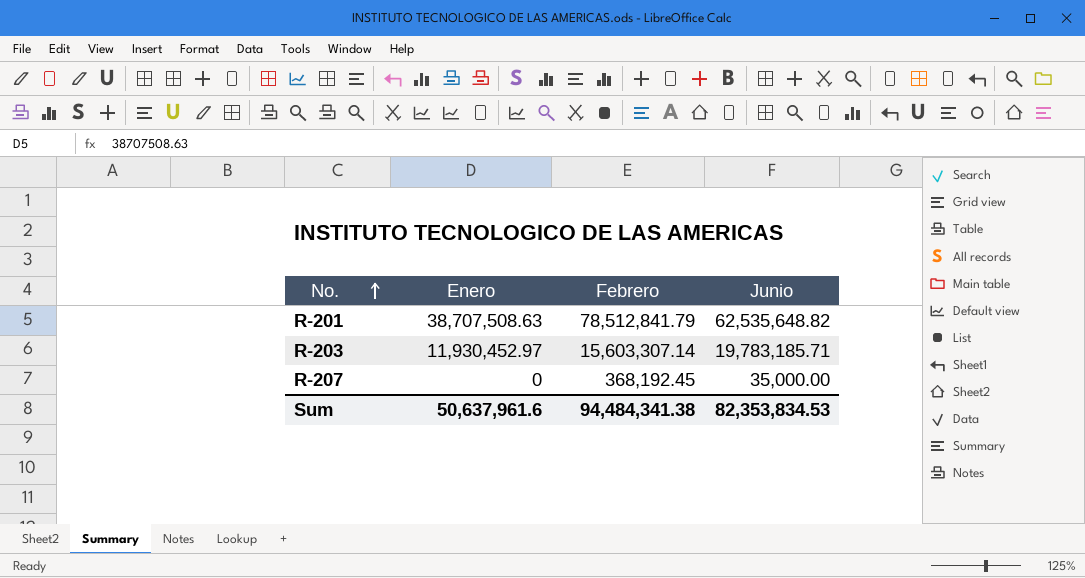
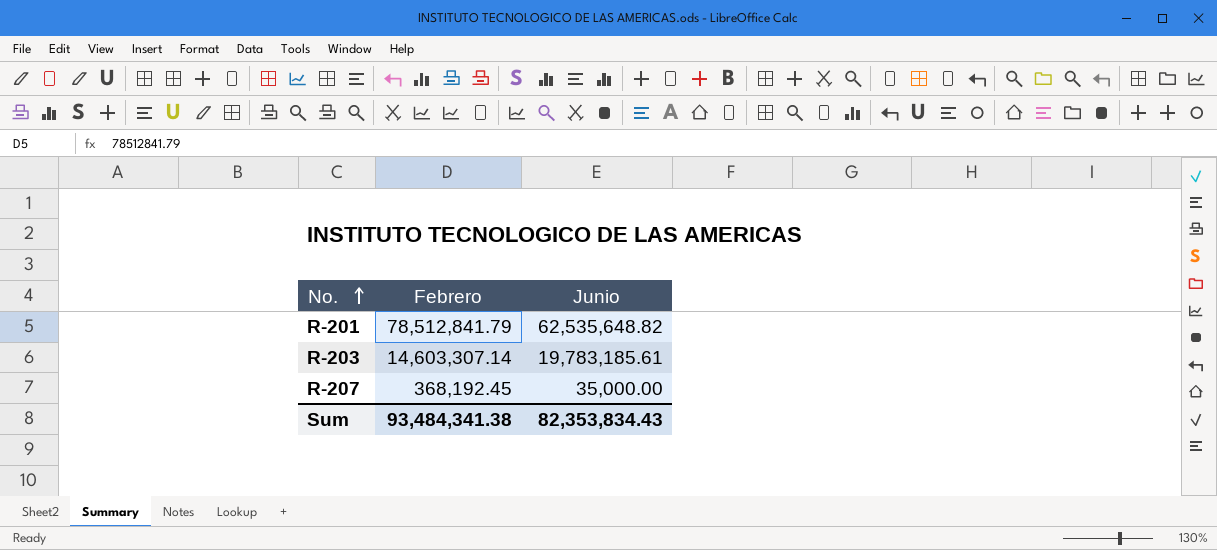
column Enero | position: 2 -> none
R-203 | Febrero: 15,603,307.14 -> 14,603,307.14
R-203 | Junio: 19,783,185.71 -> 19,783,185.61
Sum | Febrero: 94,484,341.38 -> 93,484,341.38
Sum | Junio: 82,353,834.53 -> 82,353,834.43

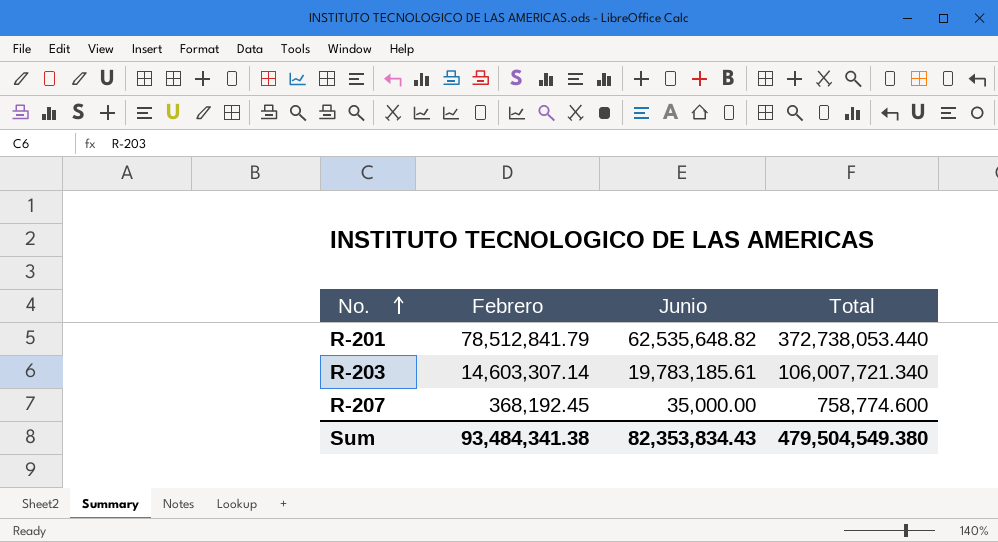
column Total | position: none -> 4

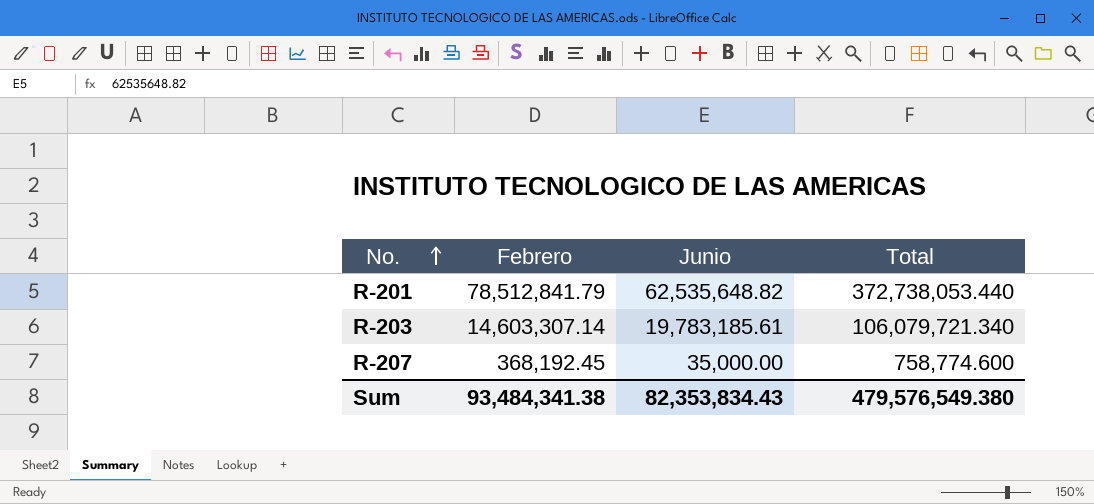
R-203 | Total: 106,007,721.340 -> 106,079,721.340
Sum | Total: 479,504,549.380 -> 479,576,549.380

